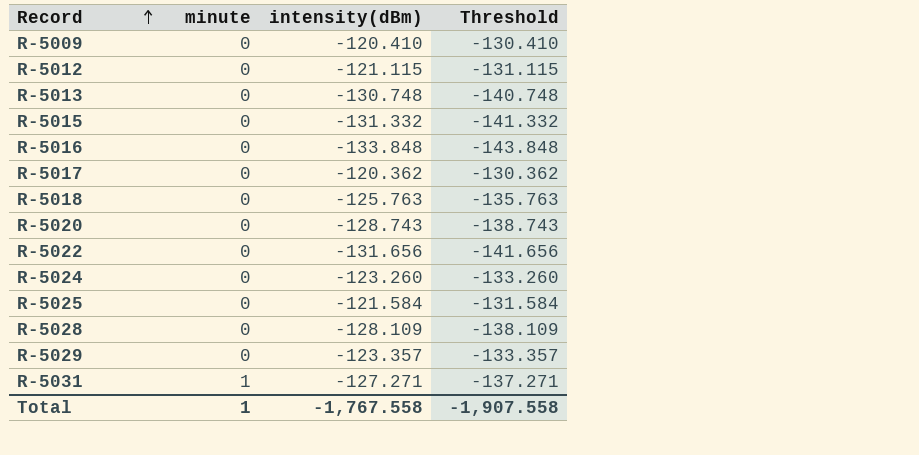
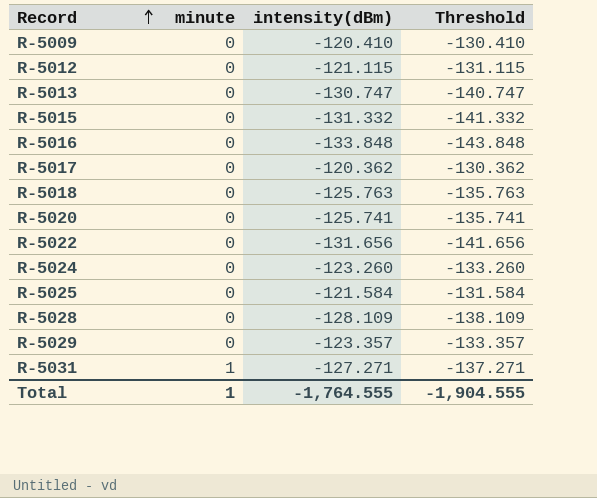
R-5013 | intensity(dBm): -130.748 -> -130.747
R-5013 | Threshold: -140.748 -> -140.747
R-5020 | intensity(dBm): -128.743 -> -125.741
R-5020 | Threshold: -138.743 -> -135.741
Total | intensity(dBm): -1,767.558 -> -1,764.555
Total | Threshold: -1,907.558 -> -1,904.555

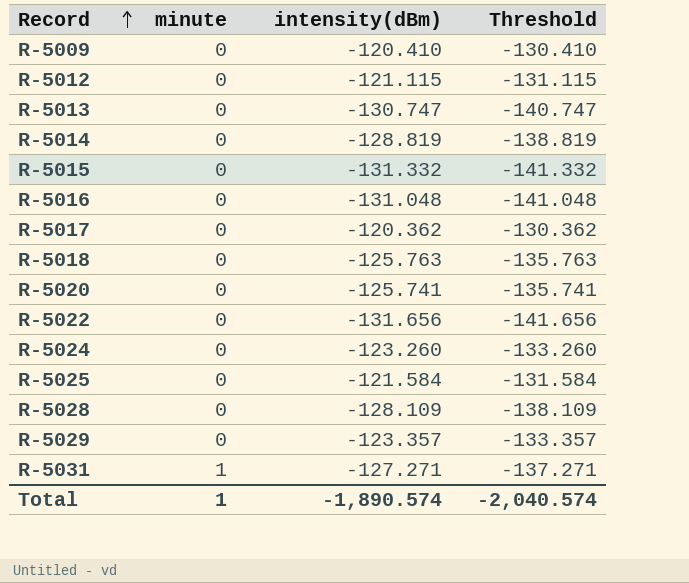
row R-5014: none -> 0 | -128.819 | -138.819
R-5016 | intensity(dBm): -133.848 -> -131.048
R-5016 | Threshold: -143.848 -> -141.048
Total | intensity(dBm): -1,764.555 -> -1,890.574
Total | Threshold: -1,904.555 -> -2,040.574

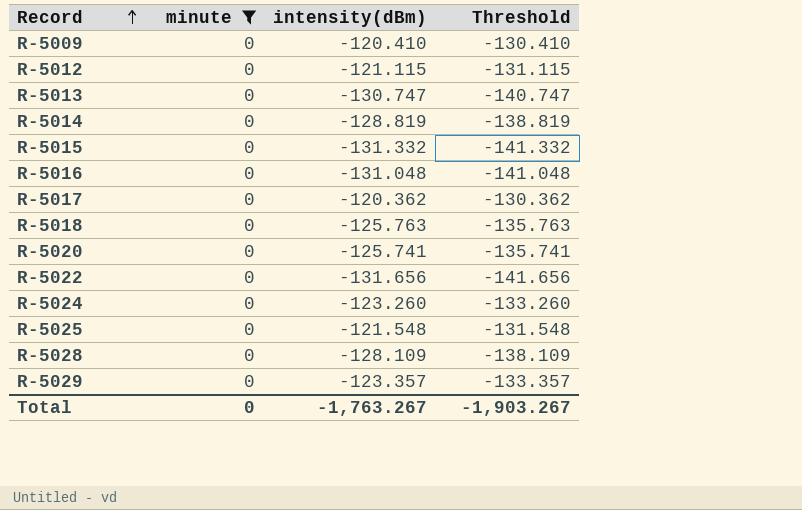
filter: none -> minute = 0
R-5025 | intensity(dBm): -121.584 -> -121.548
R-5025 | Threshold: -131.584 -> -131.548
Total | minute: 1 -> 0
Total | intensity(dBm): -1,890.574 -> -1,763.267
Total | Threshold: -2,040.574 -> -1,903.267

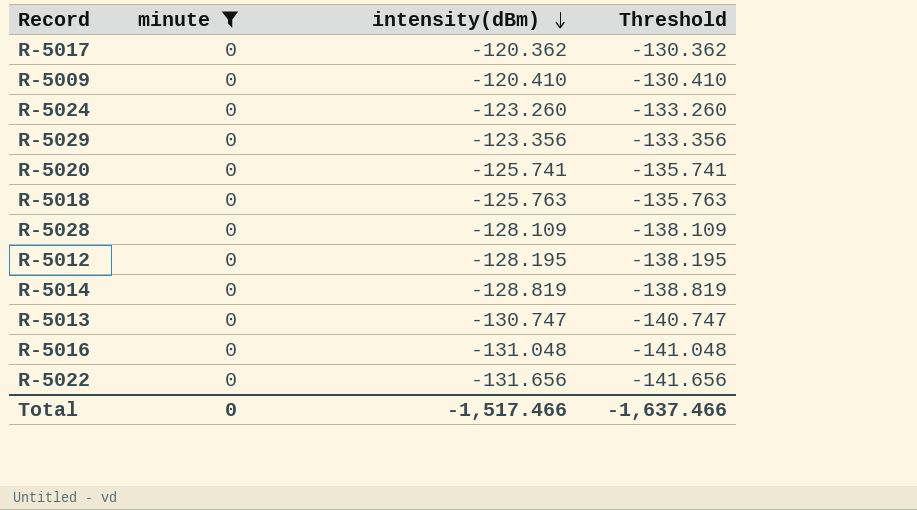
row order: Record ascending -> intensity(dBm) descending
row R-5015: 0 | -131.332 | -141.332 -> none
row R-5025: 0 | -121.548 | -131.548 -> none
R-5029 | intensity(dBm): -123.357 -> -123.356
R-5029 | Threshold: -133.357 -> -133.356
R-5012 | intensity(dBm): -121.115 -> -128.195
R-5012 | Threshold: -131.115 -> -138.195
Total | intensity(dBm): -1,763.267 -> -1,517.466
Total | Threshold: -1,903.267 -> -1,637.466

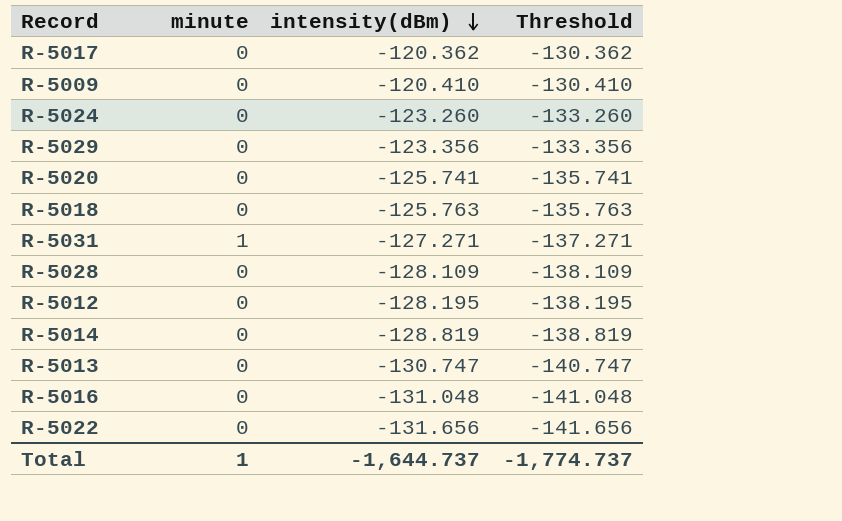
filter: minute = 0 -> none
Total | minute: 0 -> 1
Total | intensity(dBm): -1,517.466 -> -1,644.737
Total | Threshold: -1,637.466 -> -1,774.737

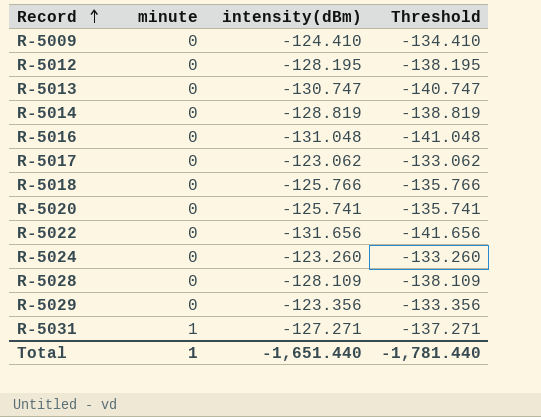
row order: intensity(dBm) descending -> Record ascending
R-5009 | intensity(dBm): -120.410 -> -124.410
R-5009 | Threshold: -130.410 -> -134.410
R-5017 | intensity(dBm): -120.362 -> -123.062
R-5017 | Threshold: -130.362 -> -133.062
R-5018 | intensity(dBm): -125.763 -> -125.766
R-5018 | Threshold: -135.763 -> -135.766
Total | intensity(dBm): -1,644.737 -> -1,651.440
Total | Threshold: -1,774.737 -> -1,781.440

